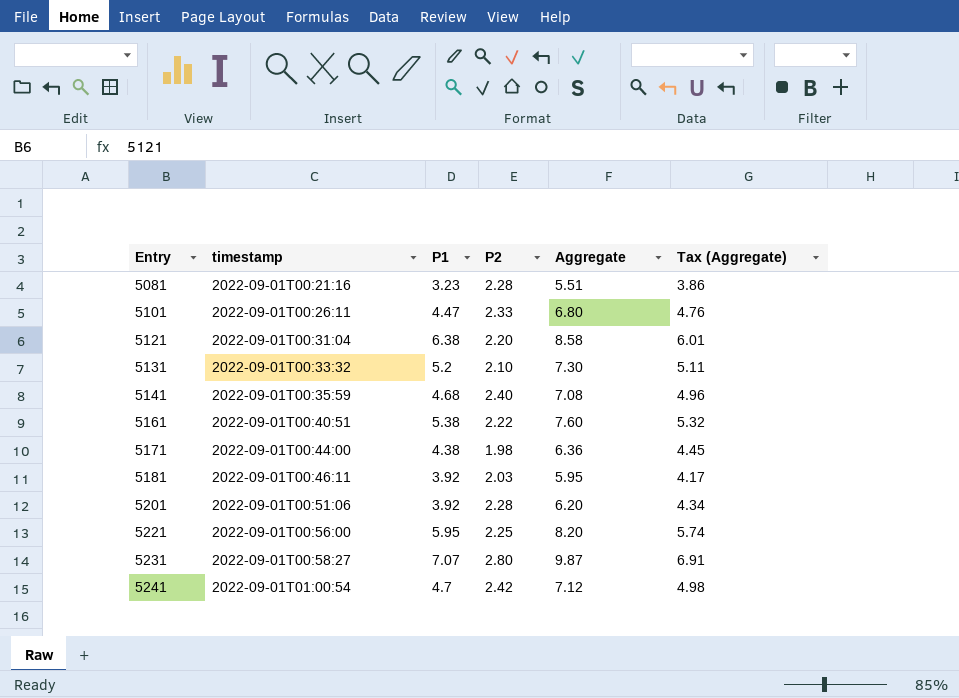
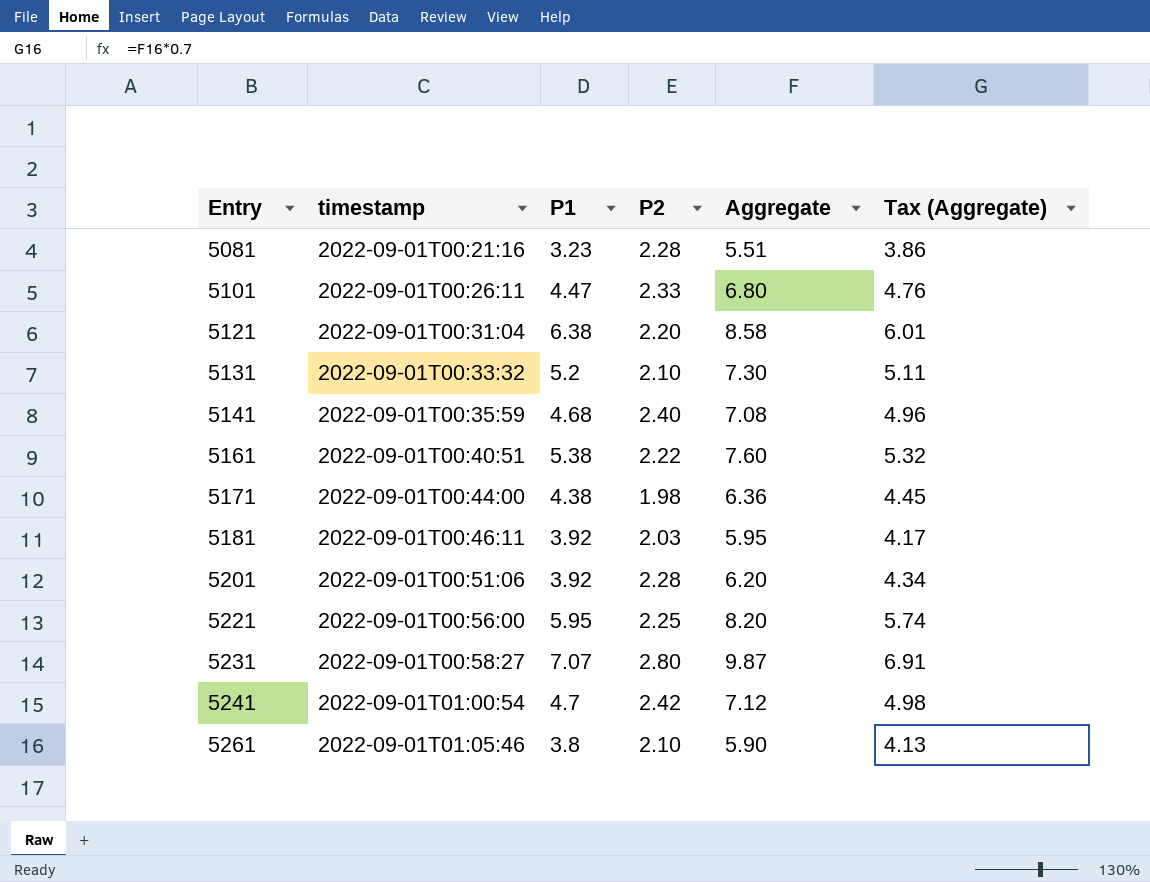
row 5261: none -> 2022-09-01T01:05:46 | 3.8 | 2.10 | 5.90 | 4.13

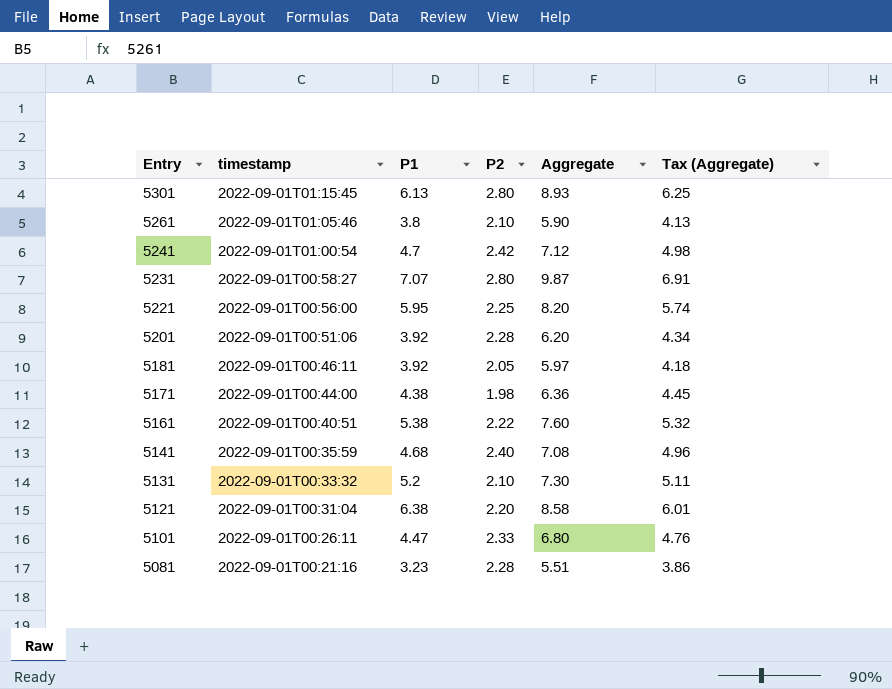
row order: Entry ascending -> Entry descending
row 5301: none -> 2022-09-01T01:15:45 | 6.13 | 2.80 | 8.93 | 6.25
5181 | P2: 2.03 -> 2.05
5181 | Aggregate: 5.95 -> 5.97
5181 | Tax (Aggregate): 4.17 -> 4.18

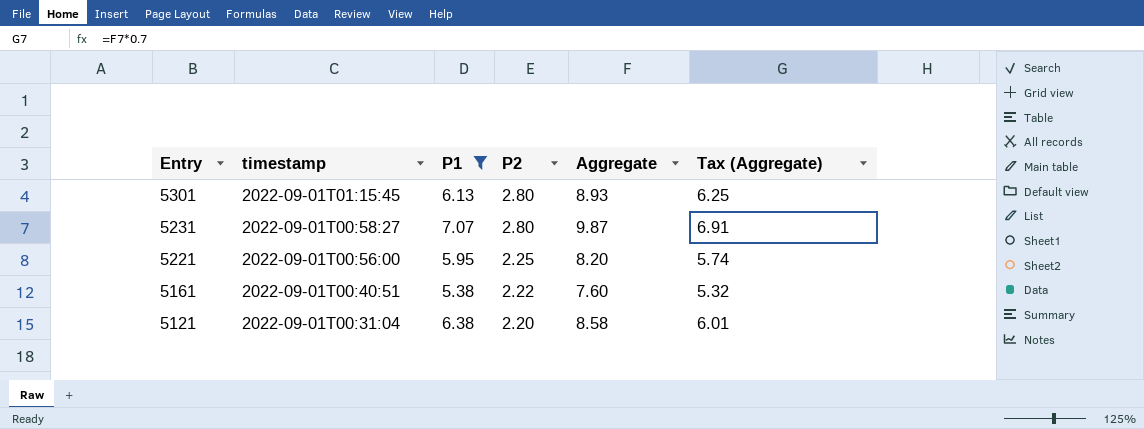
filter: none -> P1 >= 5.38

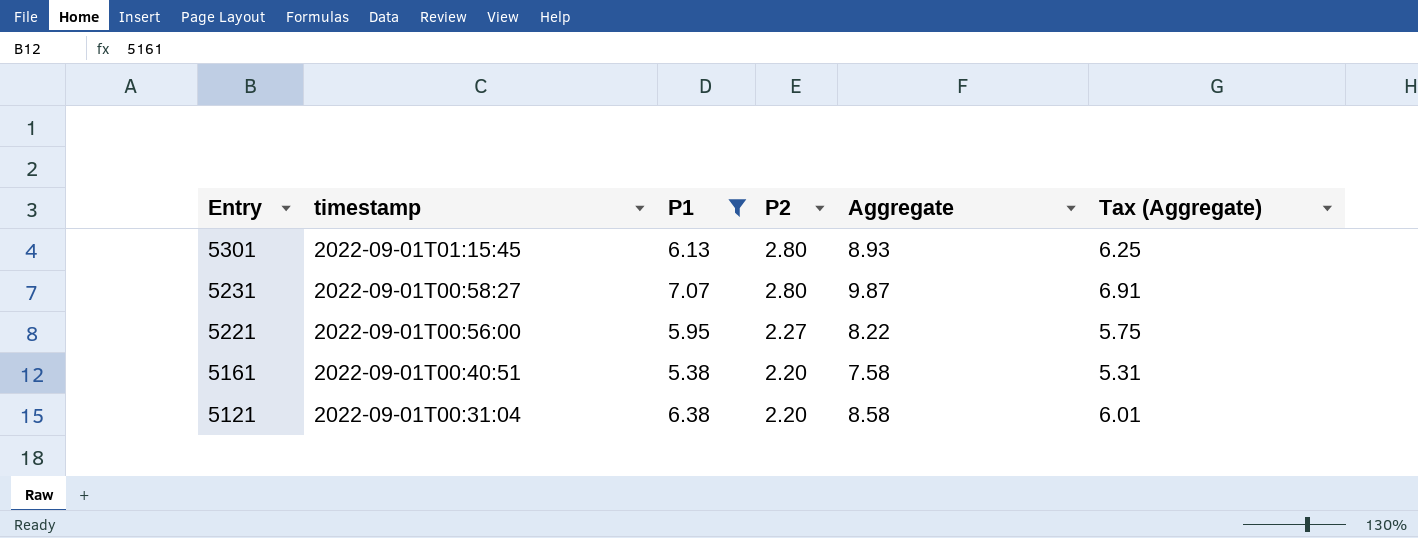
5221 | P2: 2.25 -> 2.27
5221 | Aggregate: 8.20 -> 8.22
5221 | Tax (Aggregate): 5.74 -> 5.75
5161 | P2: 2.22 -> 2.20
5161 | Aggregate: 7.60 -> 7.58
5161 | Tax (Aggregate): 5.32 -> 5.31

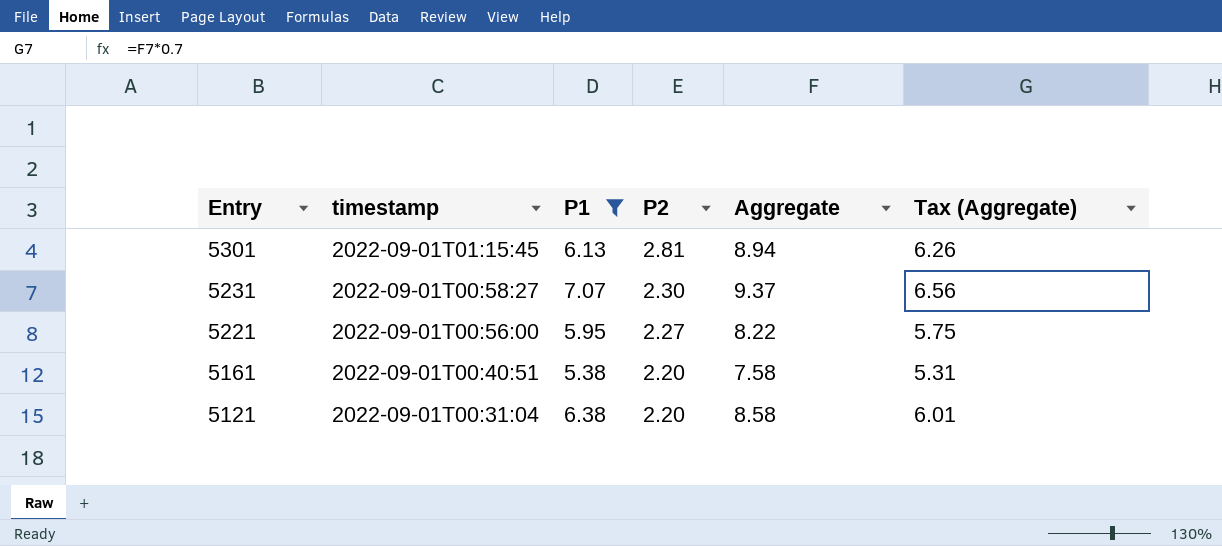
5301 | P2: 2.80 -> 2.81
5301 | Aggregate: 8.93 -> 8.94
5301 | Tax (Aggregate): 6.25 -> 6.26
5231 | P2: 2.80 -> 2.30
5231 | Aggregate: 9.87 -> 9.37
5231 | Tax (Aggregate): 6.91 -> 6.56

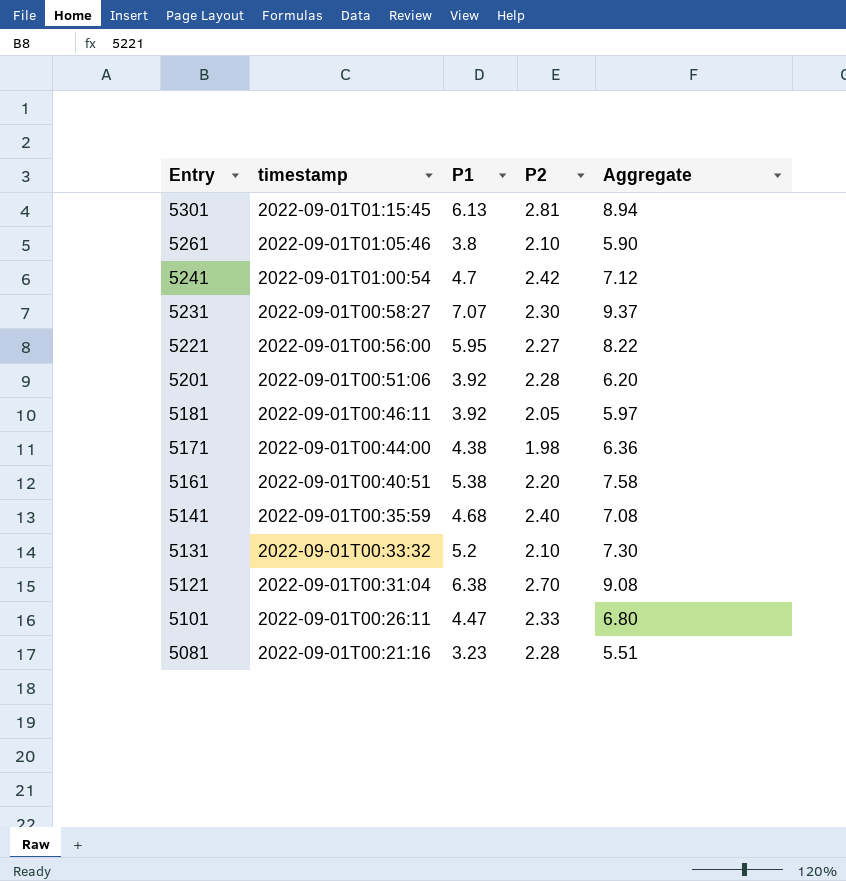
filter: P1 >= 5.38 -> none
column Tax (Aggregate) | formula: [Aggregate] * 0.7 -> none
5121 | P2: 2.20 -> 2.70
5121 | Aggregate: 8.58 -> 9.08

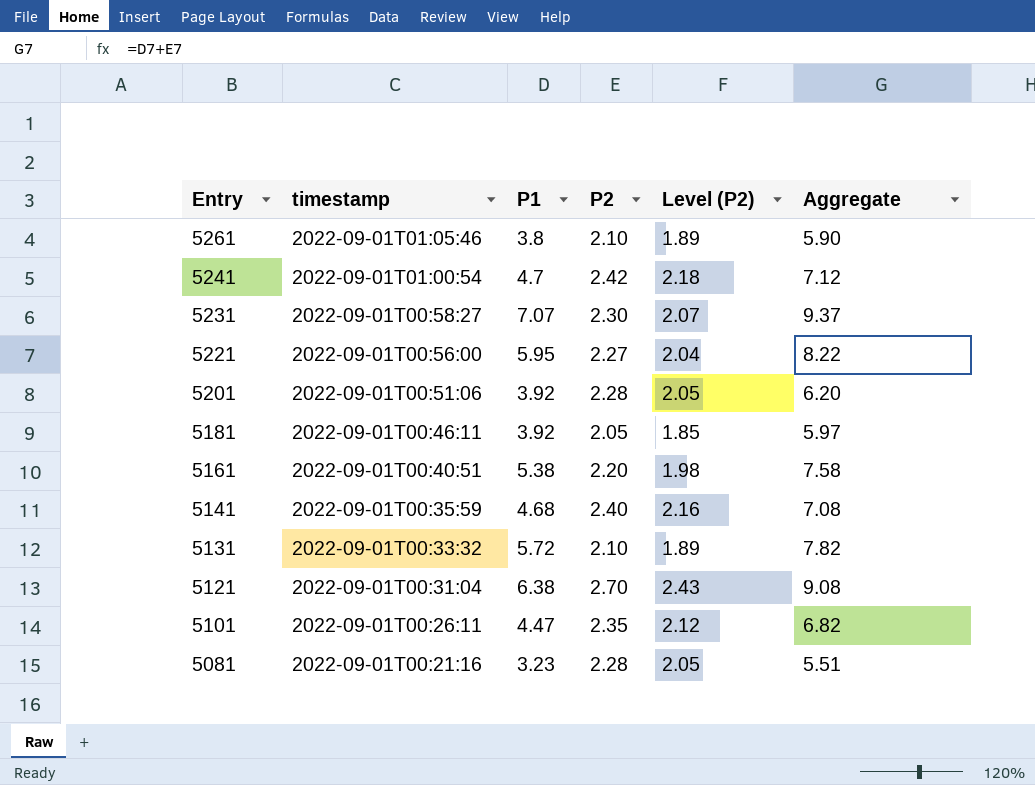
column Level (P2) | formula: none -> [P2] * 0.9
row 5301: 2022-09-01T01:15:45 | 6.13 | 2.81 | 8.94 -> none
row 5171: 2022-09-01T00:44:00 | 4.38 | 1.98 | 6.36 -> none
5131 | P1: 5.2 -> 5.72
5131 | Aggregate: 7.30 -> 7.82
5101 | P2: 2.33 -> 2.35
5101 | Aggregate: 6.80 -> 6.82

